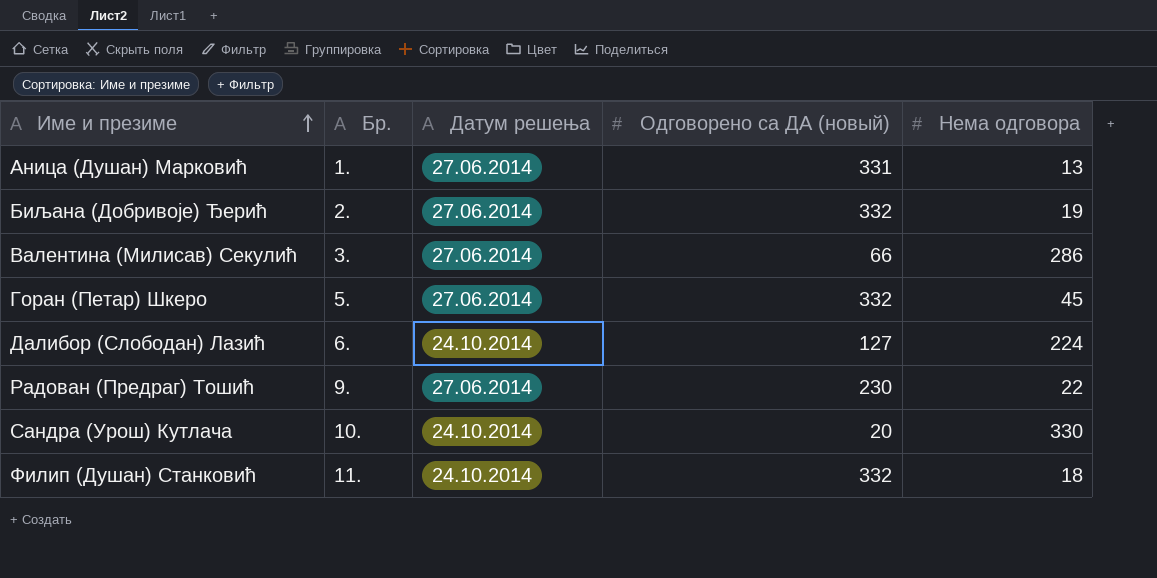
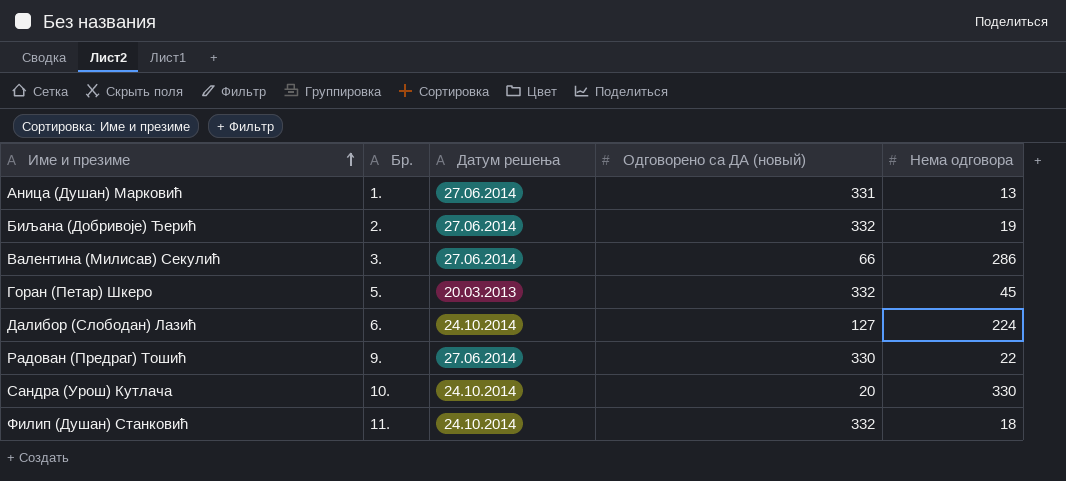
Горан (Петар) Шкеро | Датум решења: 27.06.2014 -> 20.03.2013
Радован (Предраг) Тошић | Одговорено са ДА (новый): 230 -> 330

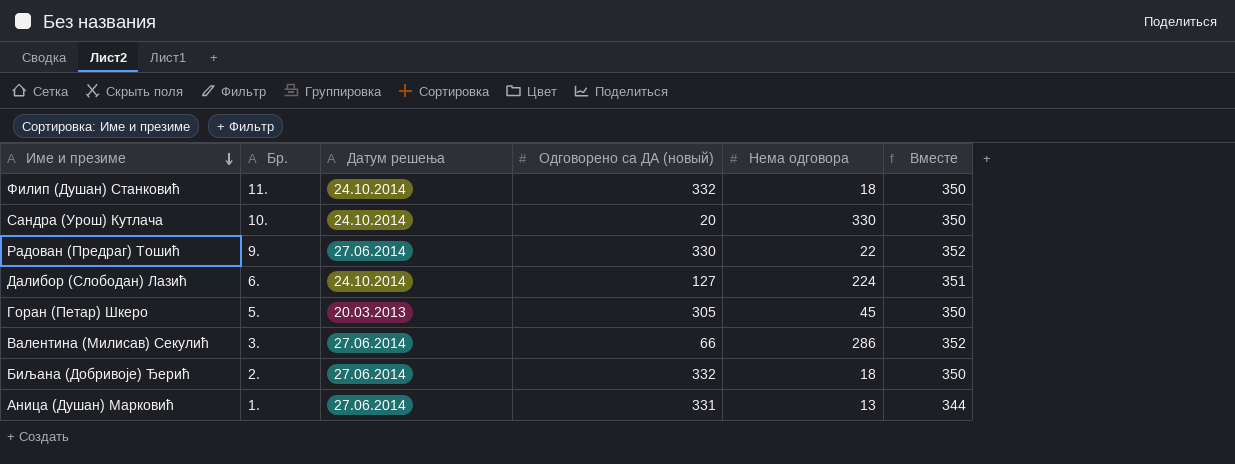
row order: Име и презиме ascending -> Име и презиме descending
column Вместе | formula: none -> [Одговорено са ДА (новый)] + [Нема одговора]
Горан (Петар) Шкеро | Одговорено са ДА (новый): 332 -> 305
Биљана (Добривоје) Ђерић | Нема одговора: 19 -> 18

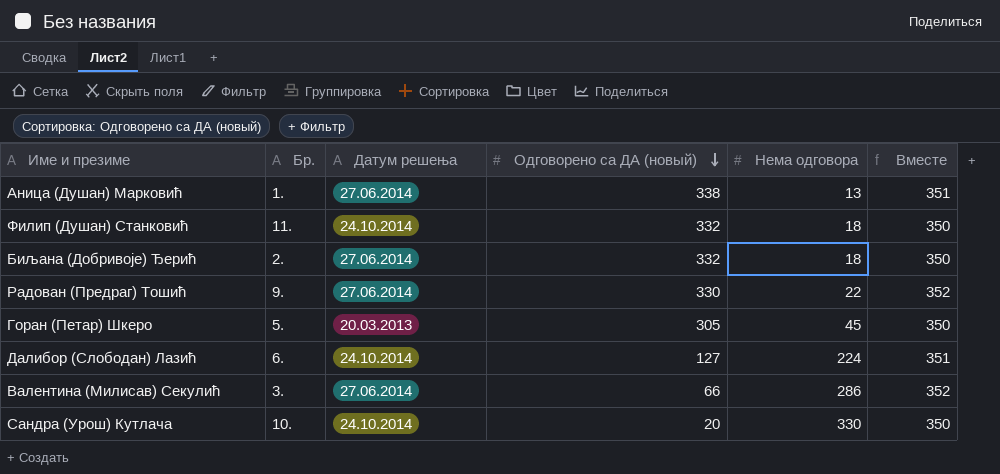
row order: Име и презиме descending -> Одговорено са ДА (новый) descending
Аница (Душан) Марковић | Одговорено са ДА (новый): 331 -> 338
Аница (Душан) Марковић | Вместе: 344 -> 351

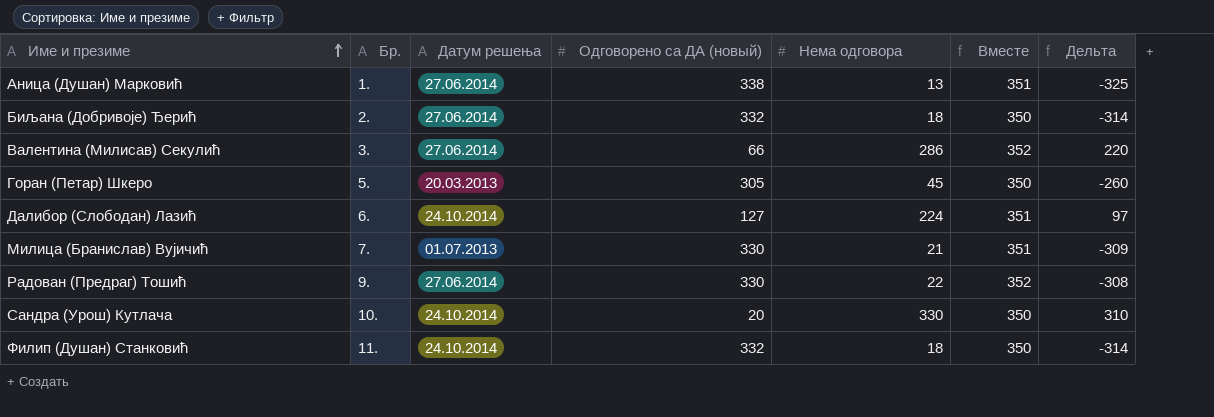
row order: Одговорено са ДА (новый) descending -> Име и презиме ascending
column Дельта | formula: none -> [Нема одговора] - [Одговорено са ДА (новый)]
row Милица (Бранислав) Вујичић: none -> 7. | 01.07.2013 | 330 | 21 | 351 | -309

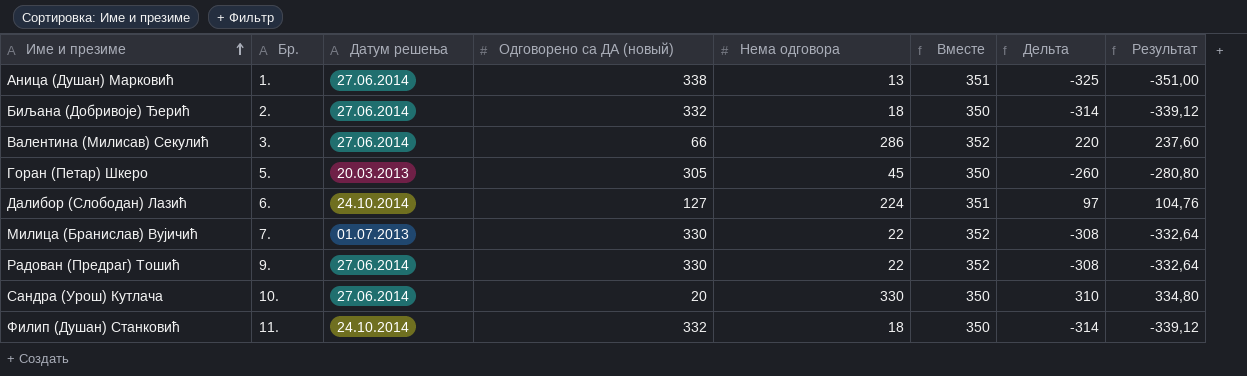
column Результат | formula: none -> [Дельта] * 1,08
Милица (Бранислав) Вујичић | Нема одговора: 21 -> 22
Милица (Бранислав) Вујичић | Вместе: 351 -> 352
Милица (Бранислав) Вујичић | Дельта: -309 -> -308
Сандра (Урош) Кутлача | Датум решења: 24.10.2014 -> 27.06.2014

